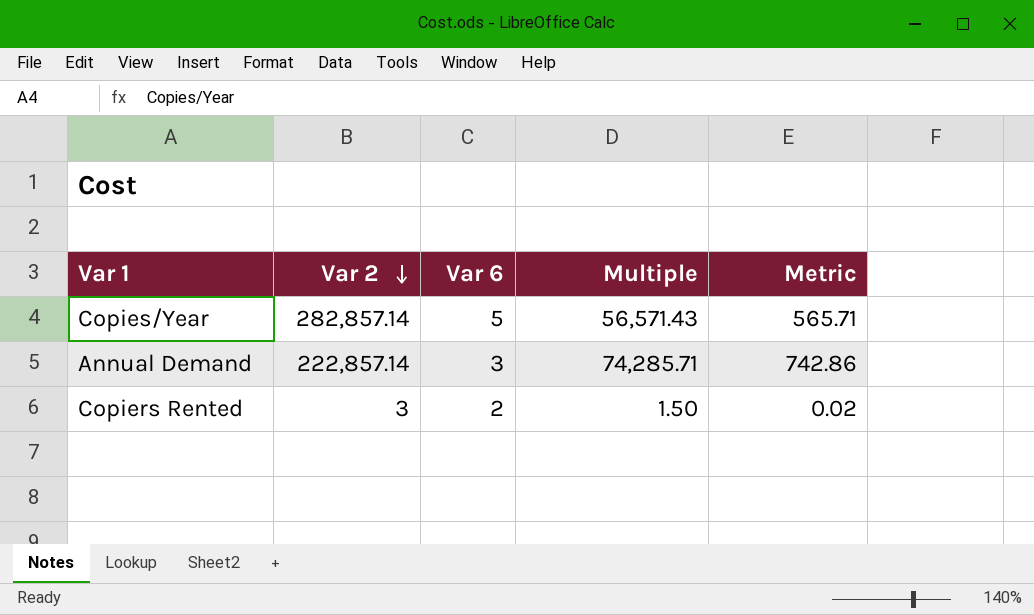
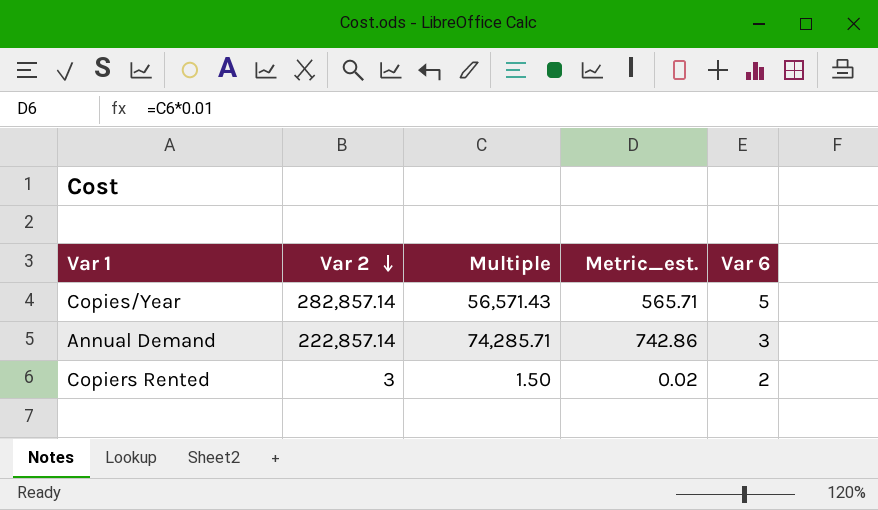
column name: Metric -> Metric_est.
column Var 6 | position: 3 -> 5

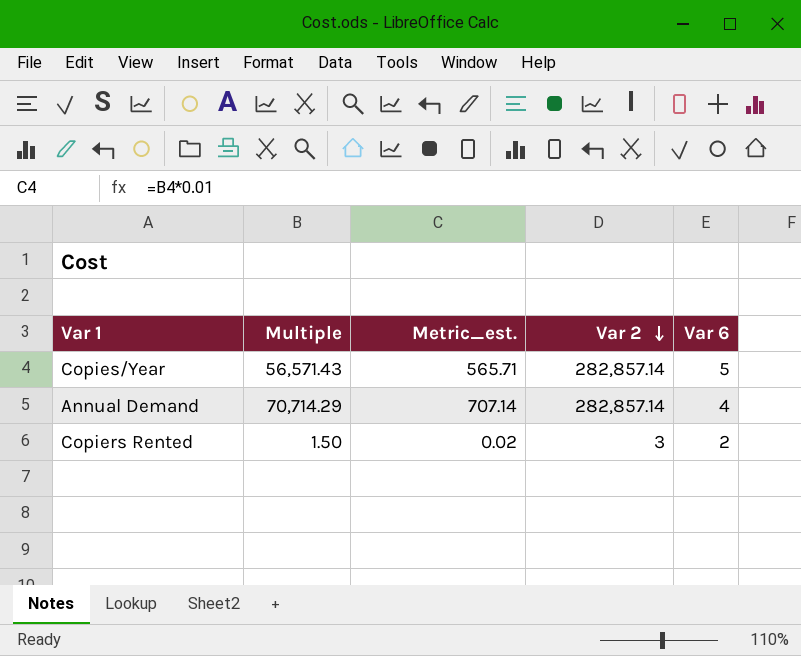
column Var 2 | position: 2 -> 4
Annual Demand | Multiple: 74,285.71 -> 70,714.29
Annual Demand | Metric_est.: 742.86 -> 707.14
Annual Demand | Var 2: 222,857.14 -> 282,857.14
Annual Demand | Var 6: 3 -> 4

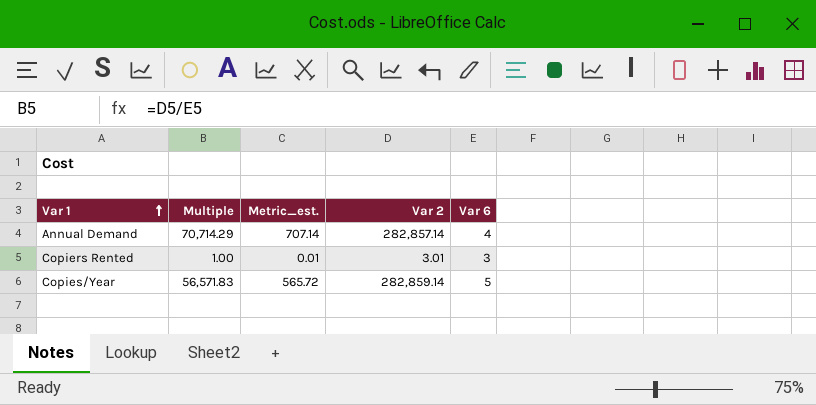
row order: Var 2 descending -> Var 1 ascending
Copiers Rented | Multiple: 1.50 -> 1.00
Copiers Rented | Metric_est.: 0.02 -> 0.01
Copiers Rented | Var 2: 3 -> 3.01
Copiers Rented | Var 6: 2 -> 3
Copies/Year | Multiple: 56,571.43 -> 56,571.83
Copies/Year | Metric_est.: 565.71 -> 565.72
Copies/Year | Var 2: 282,857.14 -> 282,859.14

